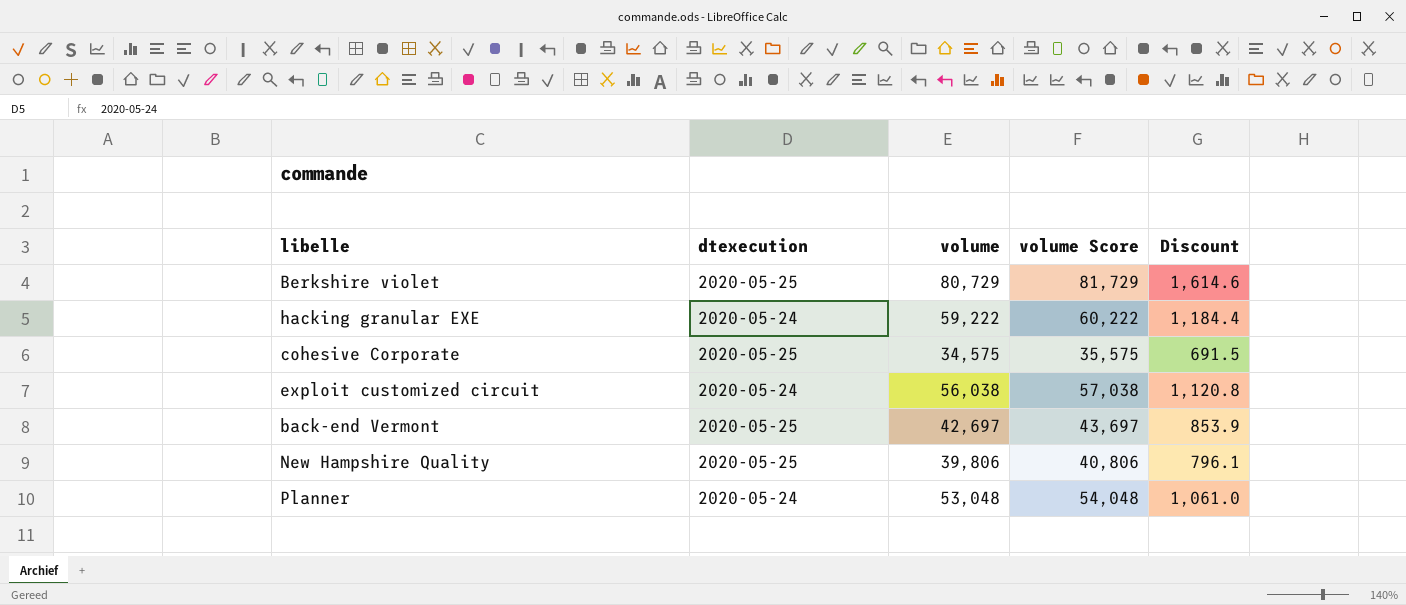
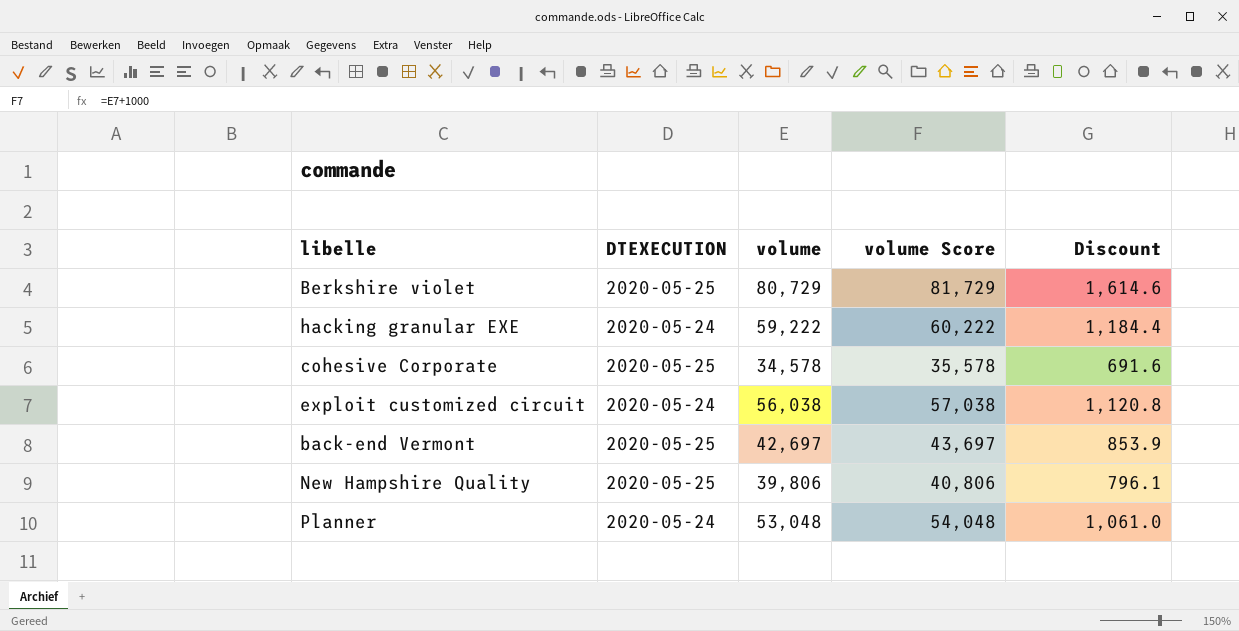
column name: dtexecution -> DTEXECUTION
cohesive Corporate | volume: 34,575 -> 34,578
cohesive Corporate | volume Score: 35,575 -> 35,578
cohesive Corporate | Discount: 691.5 -> 691.6

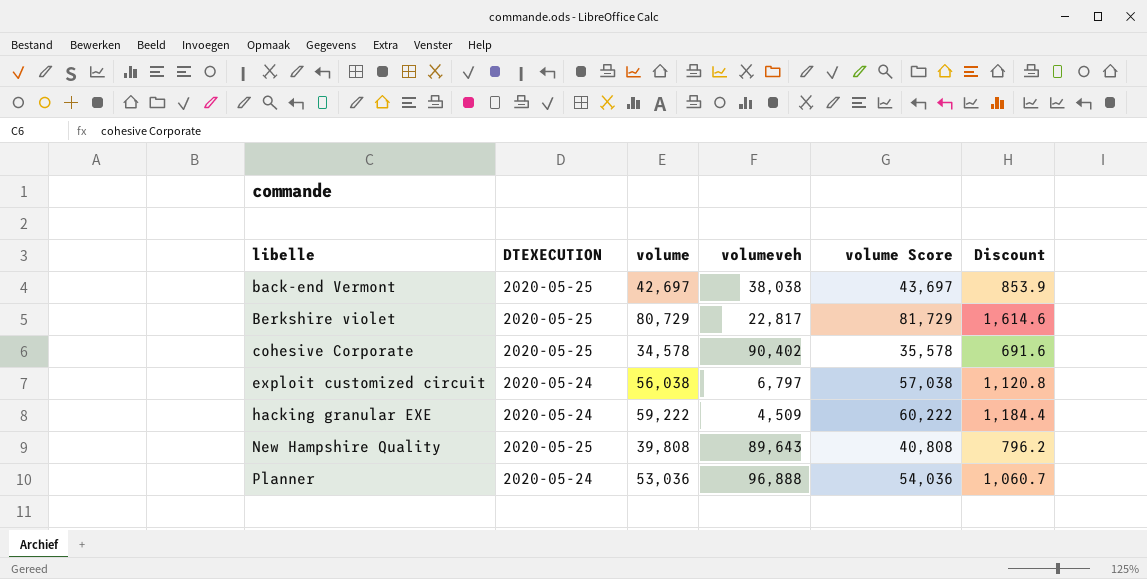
row order: none -> libelle ascending
column volumeveh | position: none -> 4
New Hampshire Quality | volume: 39,806 -> 39,808
New Hampshire Quality | volume Score: 40,806 -> 40,808
New Hampshire Quality | Discount: 796.1 -> 796.2
Planner | volume: 53,048 -> 53,036
Planner | volume Score: 54,048 -> 54,036
Planner | Discount: 1,061.0 -> 1,060.7

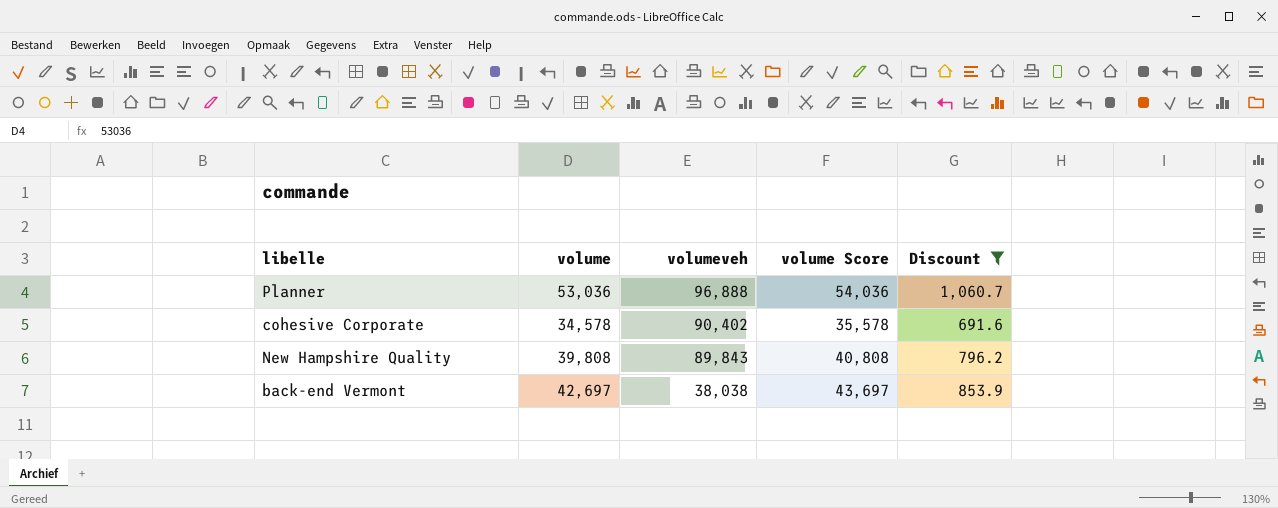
filter: none -> Discount <= 1,060.7
row order: libelle ascending -> volumeveh descending
column DTEXECUTION | position: 2 -> none
New Hampshire Quality | volumeveh: 89,643 -> 89,843

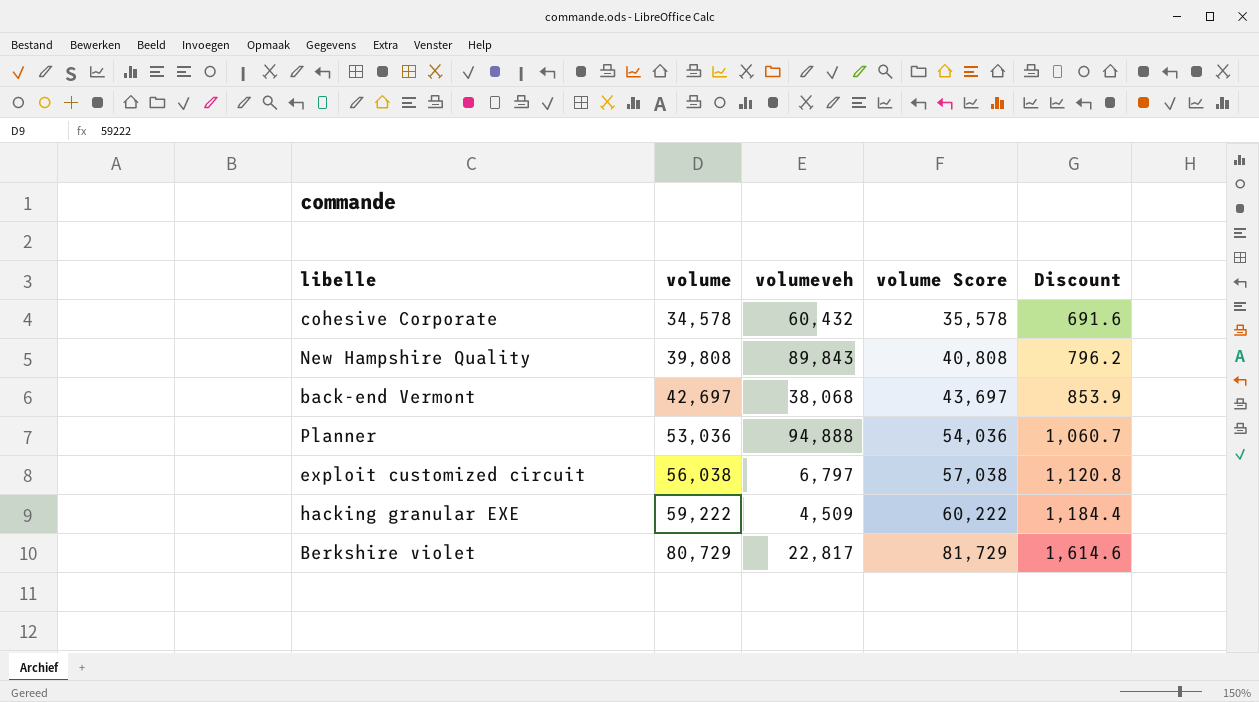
filter: Discount <= 1,060.7 -> none
row order: volumeveh descending -> volume ascending
cohesive Corporate | volumeveh: 90,402 -> 60,432
back-end Vermont | volumeveh: 38,038 -> 38,068
Planner | volumeveh: 96,888 -> 94,888

